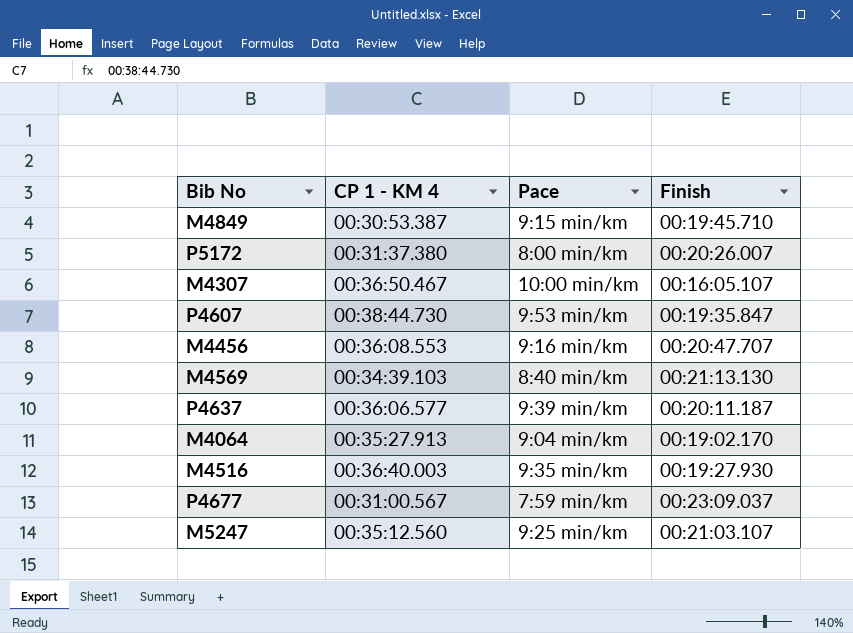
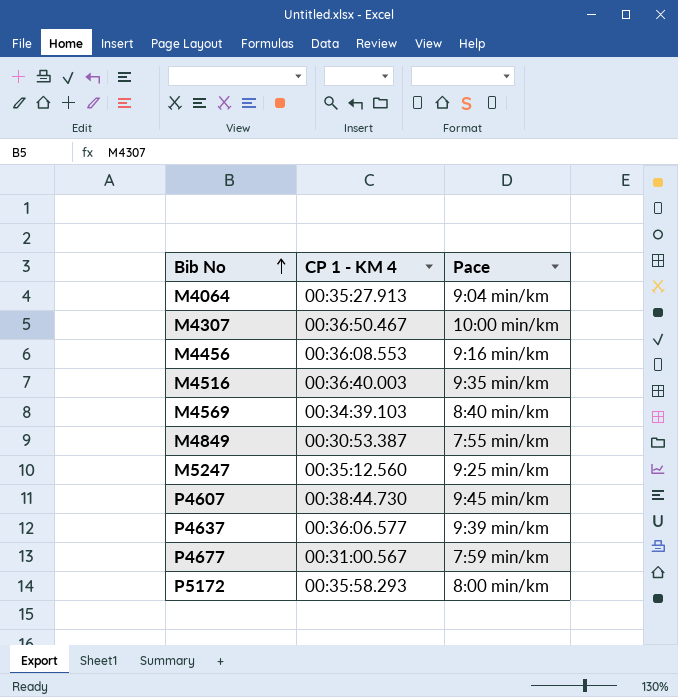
row order: none -> Bib No ascending
column Finish | position: 4 -> none
M4849 | Pace: 9:15 min/km -> 7:55 min/km
P4607 | Pace: 9:53 min/km -> 9:45 min/km
P5172 | CP 1 - KM 4: 00:31:37.380 -> 00:35:58.293

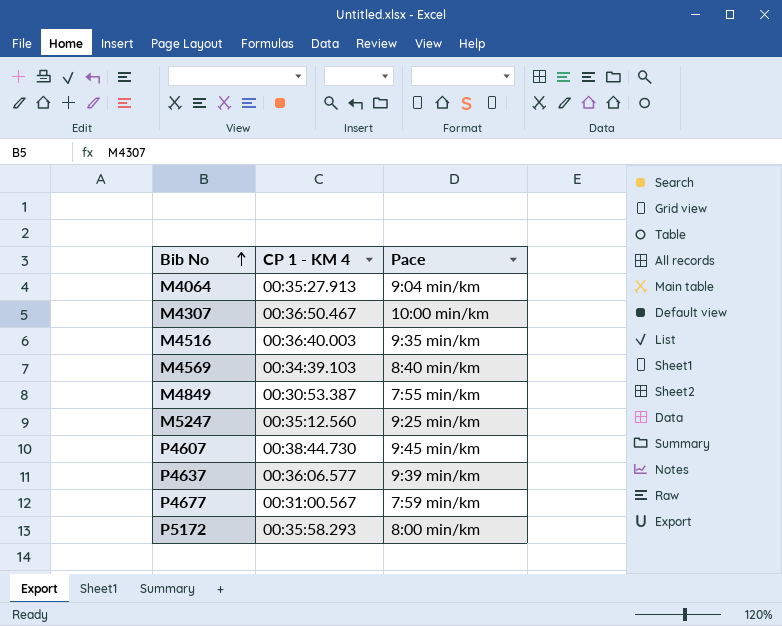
row M4456: 00:36:08.553 | 9:16 min/km -> none

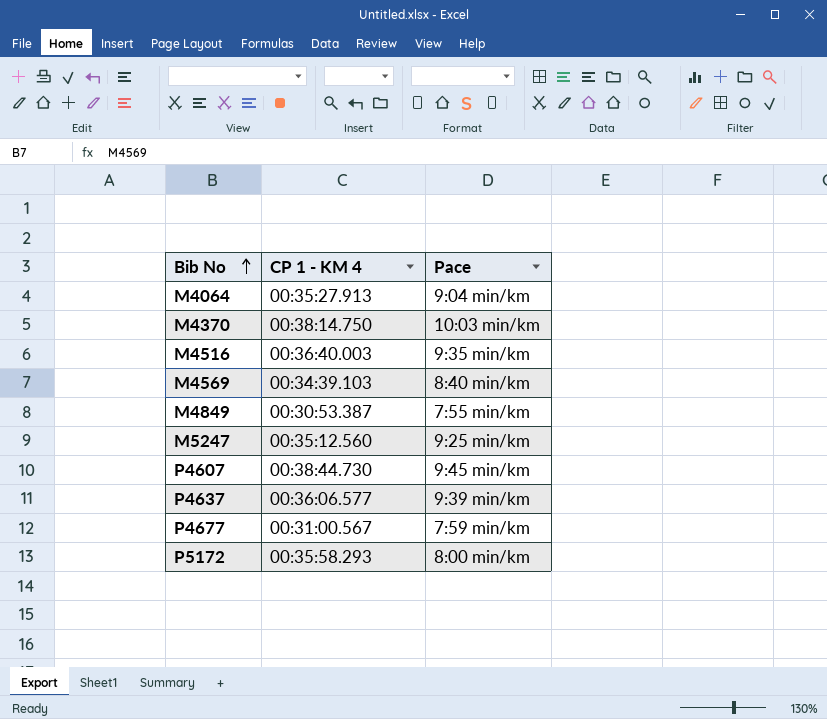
row M4307: 00:36:50.467 | 10:00 min/km -> none
row M4370: none -> 00:38:14.750 | 10:03 min/km

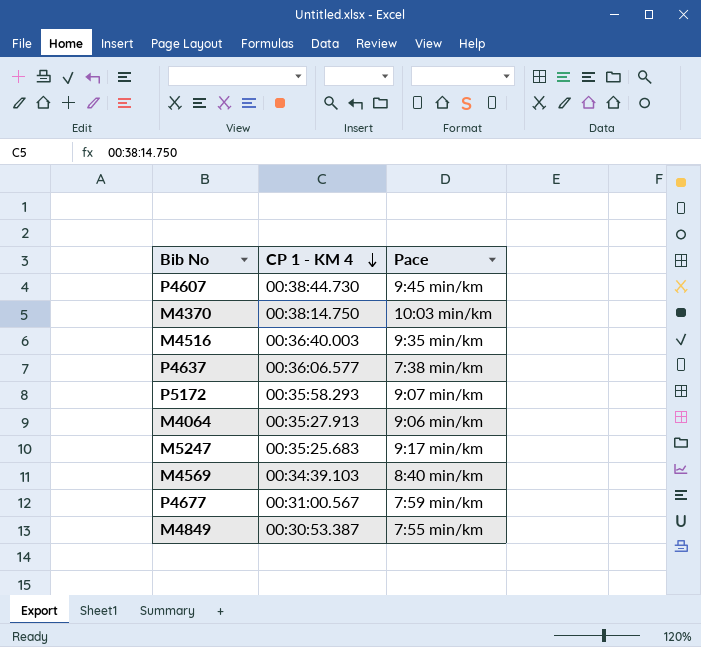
row order: Bib No ascending -> CP 1 - KM 4 descending
P4637 | Pace: 9:39 min/km -> 7:38 min/km
P5172 | Pace: 8:00 min/km -> 9:07 min/km
M4064 | Pace: 9:04 min/km -> 9:06 min/km
M5247 | CP 1 - KM 4: 00:35:12.560 -> 00:35:25.683
M5247 | Pace: 9:25 min/km -> 9:17 min/km

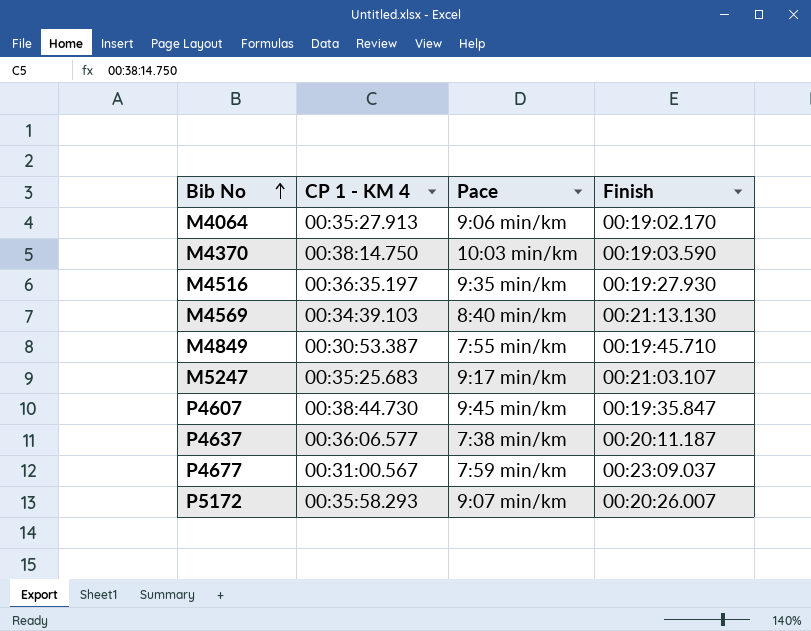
row order: CP 1 - KM 4 descending -> Bib No ascending
column Finish | position: none -> 4
M4516 | CP 1 - KM 4: 00:36:40.003 -> 00:36:35.197

